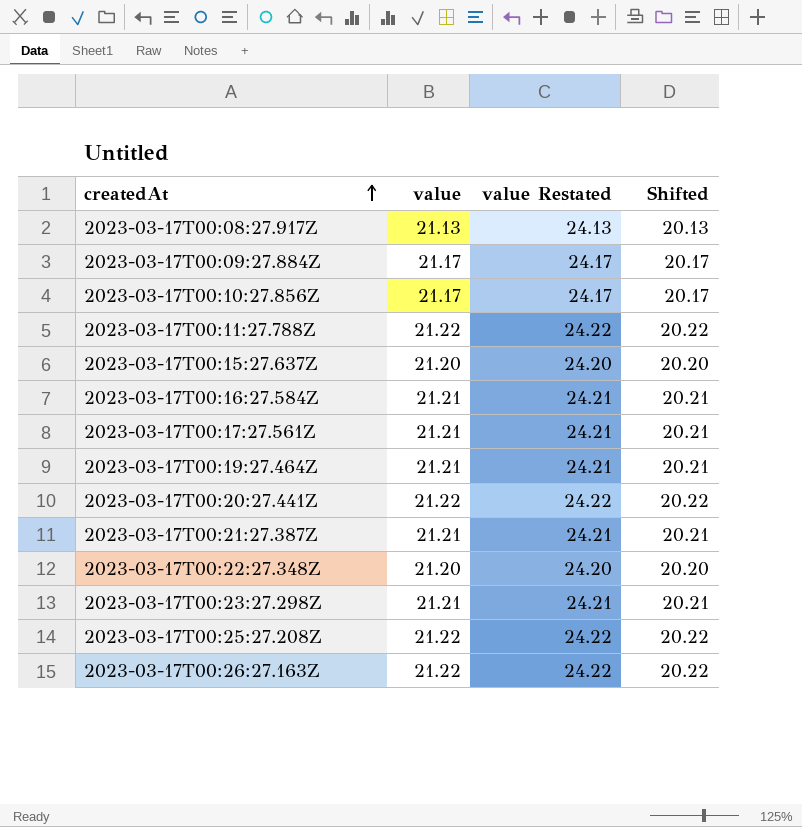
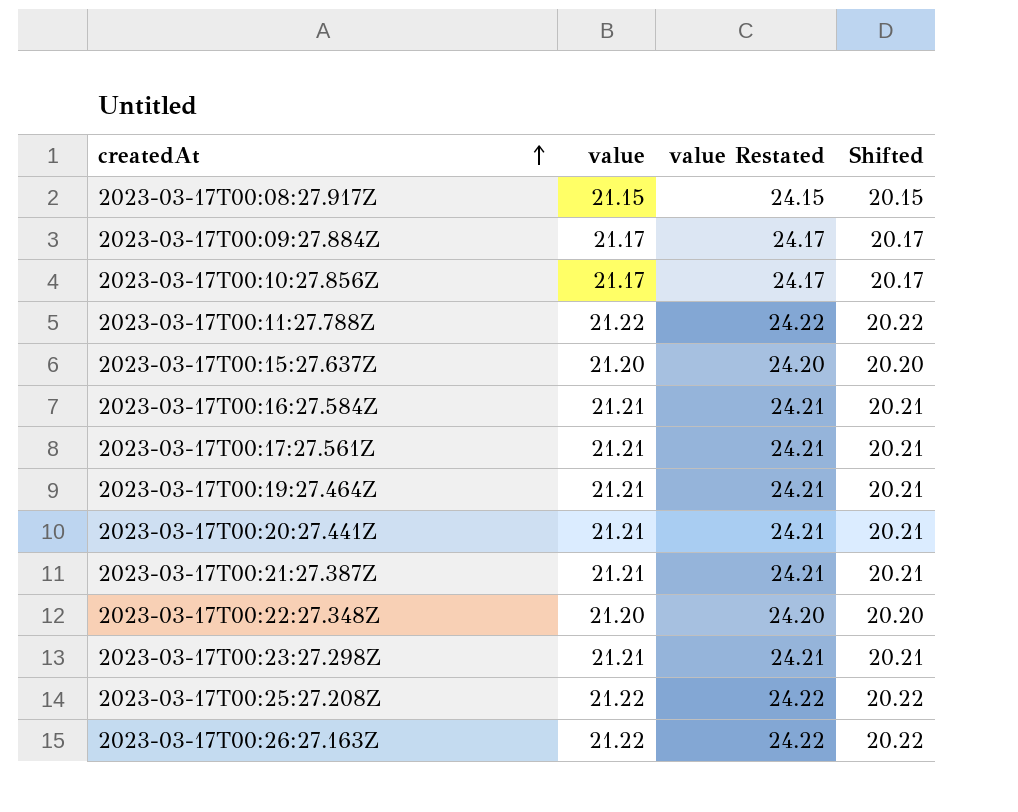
2023-03-17T00:08:27.917Z | value: 21.13 -> 21.15
2023-03-17T00:08:27.917Z | value Restated: 24.13 -> 24.15
2023-03-17T00:08:27.917Z | Shifted: 20.13 -> 20.15
2023-03-17T00:20:27.441Z | value: 21.22 -> 21.21
2023-03-17T00:20:27.441Z | value Restated: 24.22 -> 24.21
2023-03-17T00:20:27.441Z | Shifted: 20.22 -> 20.21

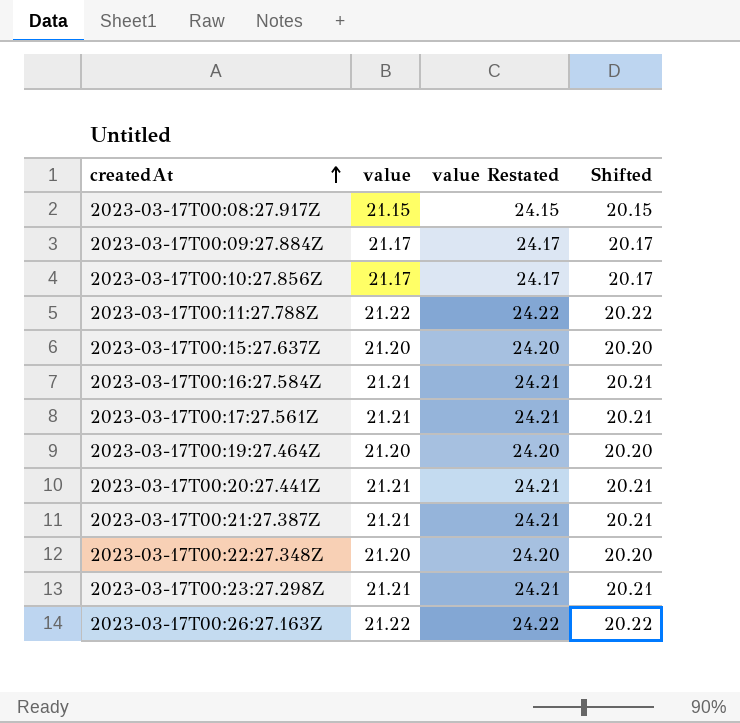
row 2023-03-17T00:25:27.208Z: 21.22 | 24.22 | 20.22 -> none
2023-03-17T00:19:27.464Z | value: 21.21 -> 21.20
2023-03-17T00:19:27.464Z | value Restated: 24.21 -> 24.20
2023-03-17T00:19:27.464Z | Shifted: 20.21 -> 20.20

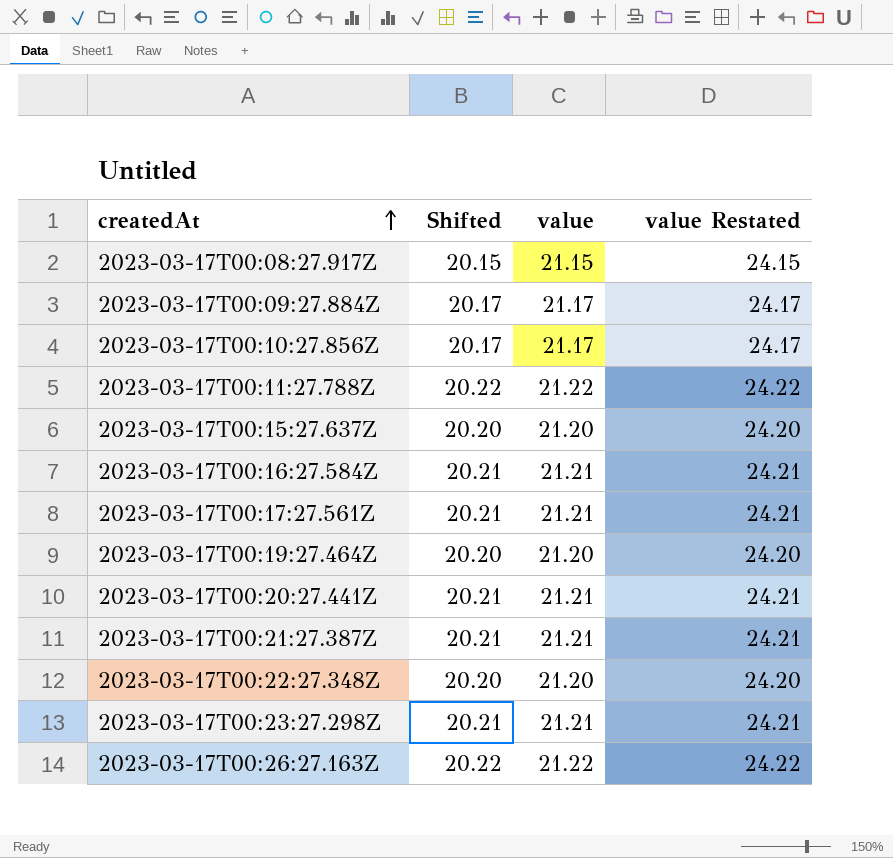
column Shifted | position: 4 -> 2

